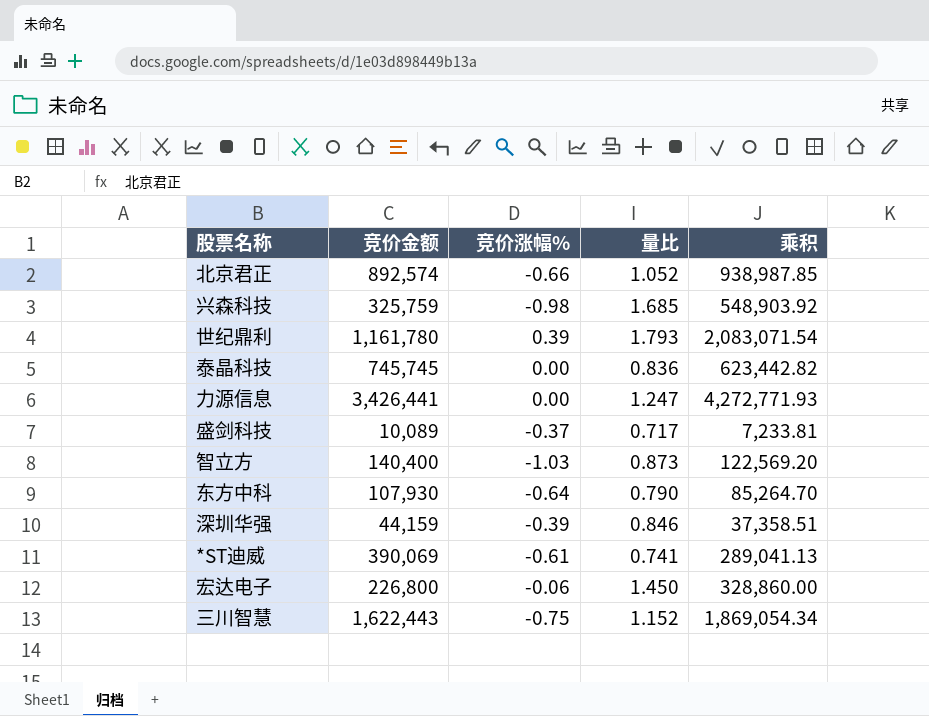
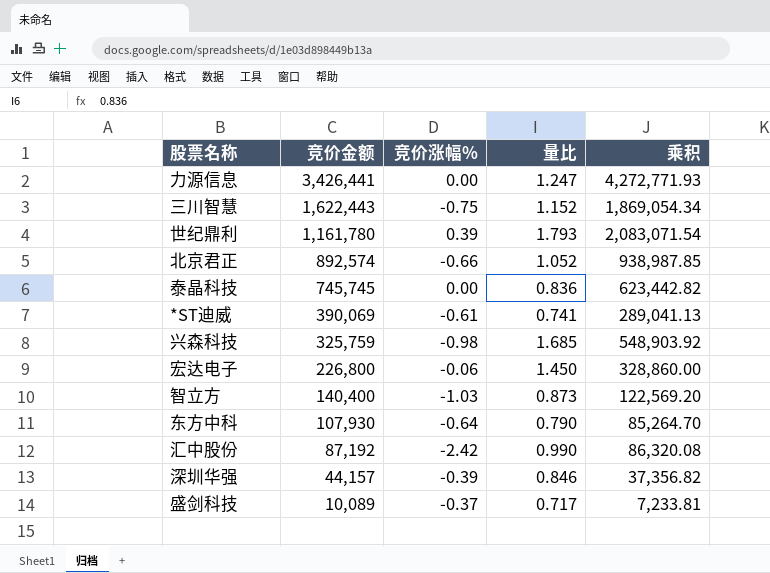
row order: none -> 竞价金额 descending
row 汇中股份: none -> 87,192 | -2.42 | 0.990 | 86,320.08
深圳华强 | 竞价金额: 44,159 -> 44,157
深圳华强 | 乘积: 37,358.51 -> 37,356.82

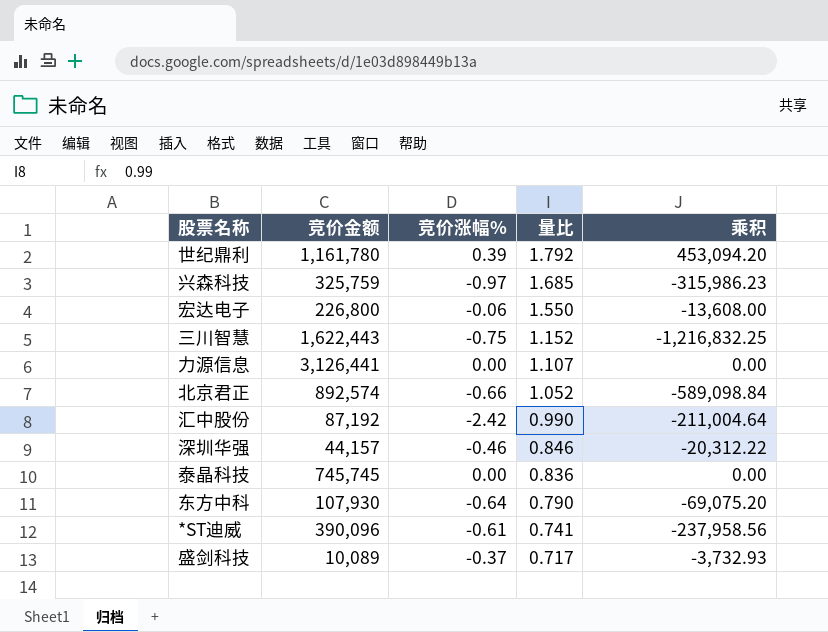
row order: 竞价金额 descending -> 量比 descending
column 乘积 | formula: [竞价金额] * [量比] -> [竞价金额] * [竞价涨幅%]
row 智立方: 140,400 | -1.03 | 0.873 | 122,569.20 -> none
世纪鼎利 | 量比: 1.793 -> 1.792
兴森科技 | 竞价涨幅%: -0.98 -> -0.97
宏达电子 | 量比: 1.450 -> 1.550
力源信息 | 竞价金额: 3,426,441 -> 3,126,441
力源信息 | 量比: 1.247 -> 1.107
深圳华强 | 竞价涨幅%: -0.39 -> -0.46
*ST迪威 | 竞价金额: 390,069 -> 390,096

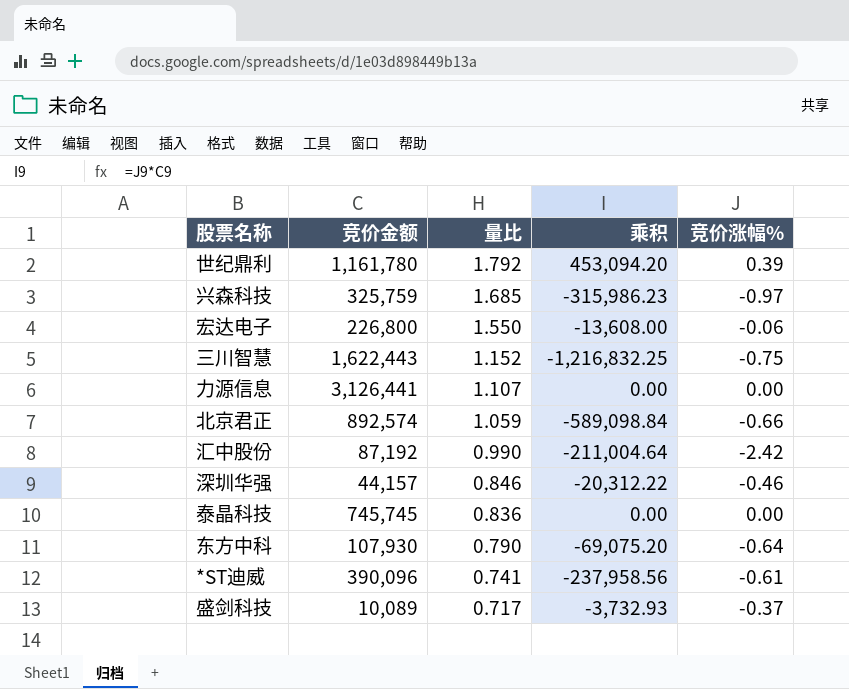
column 竞价涨幅% | position: 3 -> 5
北京君正 | 量比: 1.052 -> 1.059

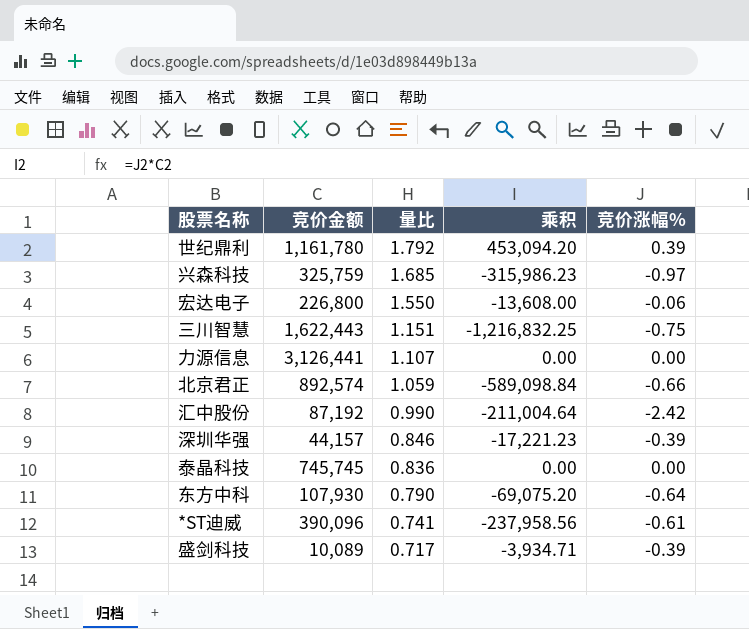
三川智慧 | 量比: 1.152 -> 1.151
深圳华强 | 乘积: -20,312.22 -> -17,221.23
深圳华强 | 竞价涨幅%: -0.46 -> -0.39
盛剑科技 | 乘积: -3,732.93 -> -3,934.71
盛剑科技 | 竞价涨幅%: -0.37 -> -0.39

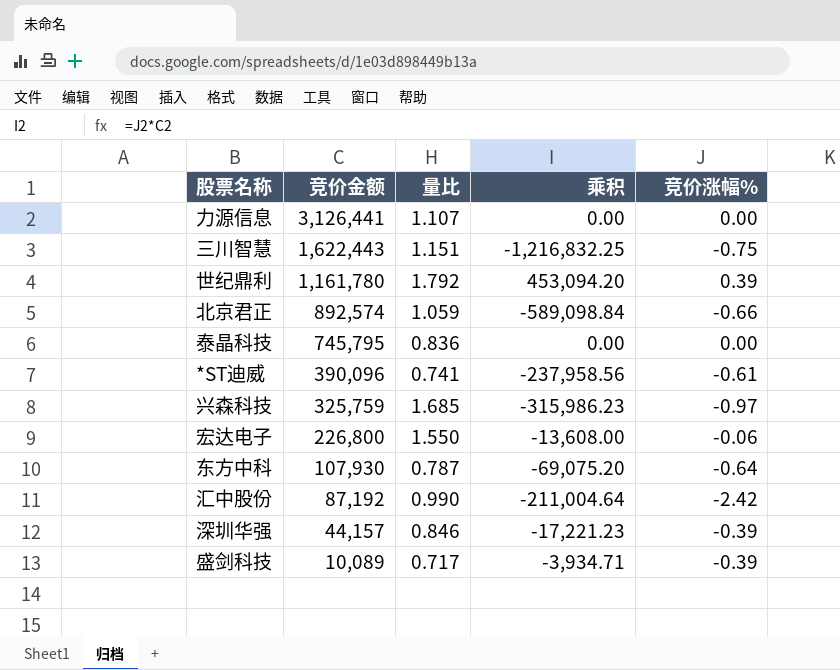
row order: 量比 descending -> 竞价金额 descending
泰晶科技 | 竞价金额: 745,745 -> 745,795
东方中科 | 量比: 0.790 -> 0.787

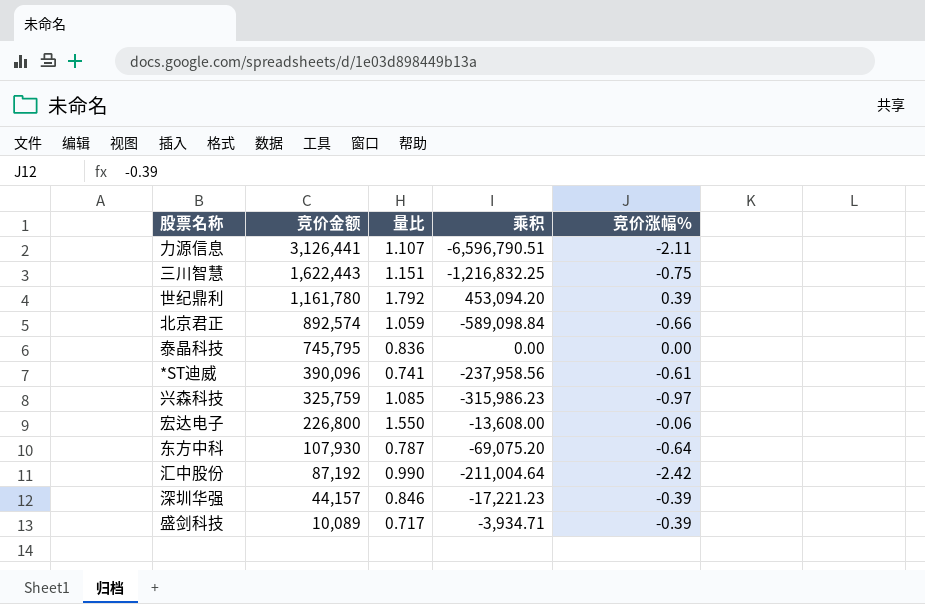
力源信息 | 乘积: 0.00 -> -6,596,790.51
力源信息 | 竞价涨幅%: 0.00 -> -2.11
兴森科技 | 量比: 1.685 -> 1.085

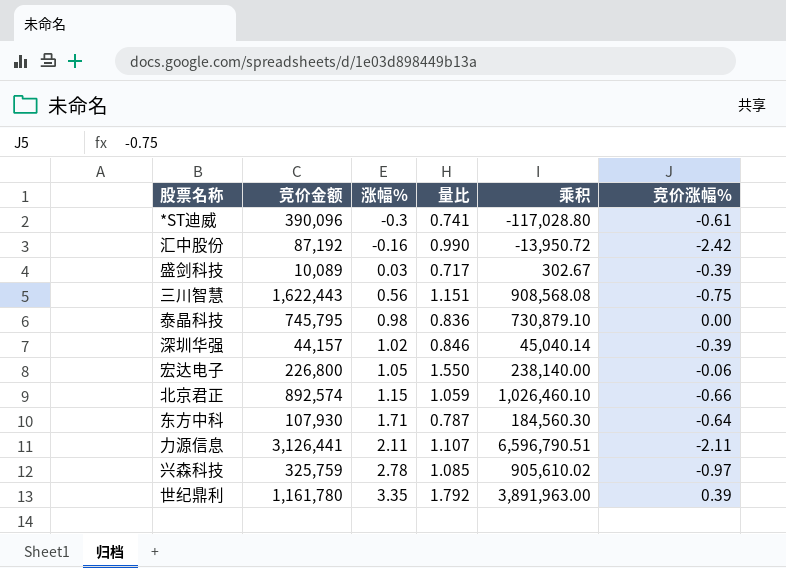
row order: 竞价金额 descending -> 涨幅% ascending
column 涨幅% | position: none -> 3
column 乘积 | formula: [竞价金额] * [竞价涨幅%] -> [竞价金额] * [涨幅%]

